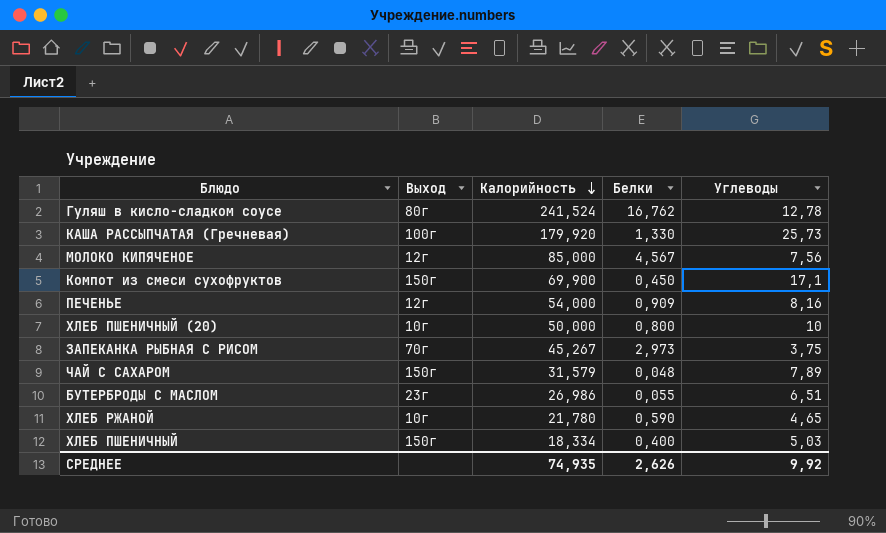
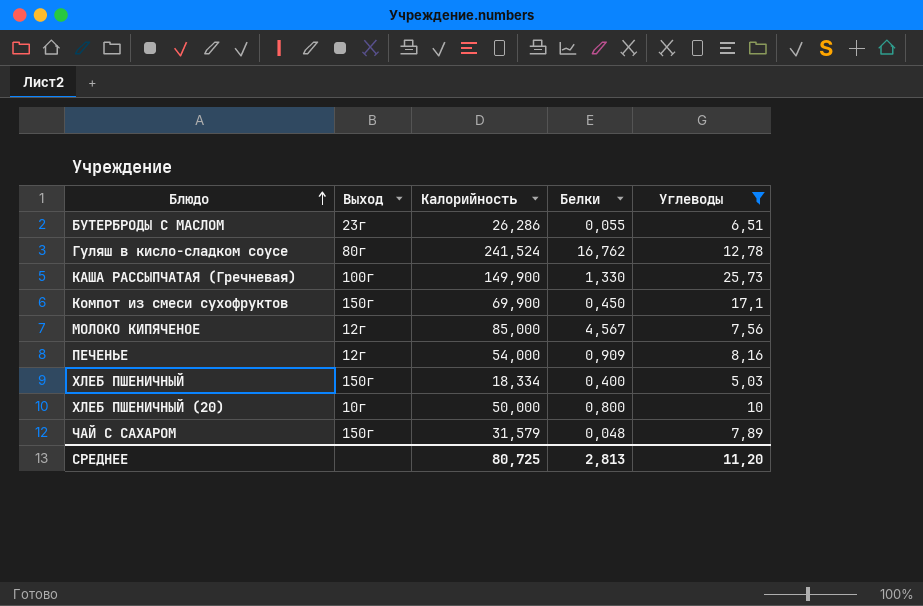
filter: none -> Углеводы >= 5,03
row order: Калорийность descending -> Блюдо ascending
БУТЕРБРОДЫ С МАСЛОМ | Калорийность: 26,986 -> 26,286
КАША РАССЫПЧАТАЯ (Гречневая) | Калорийность: 179,920 -> 149,900
СРЕДНЕЕ | Калорийность: 74,935 -> 80,725
СРЕДНЕЕ | Белки: 2,626 -> 2,813
СРЕДНЕЕ | Углеводы: 9,92 -> 11,20

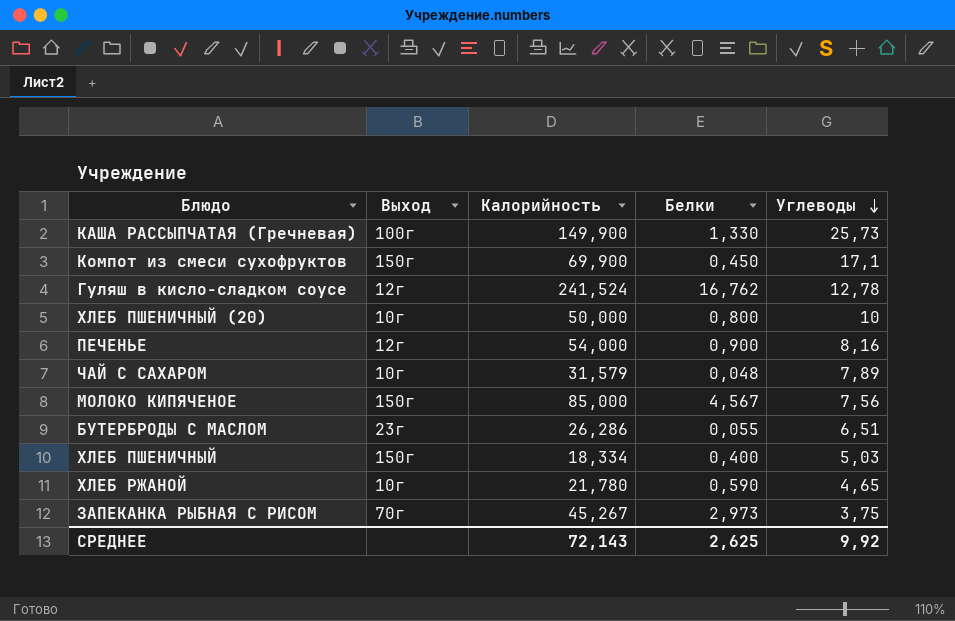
filter: Углеводы >= 5,03 -> none
row order: Блюдо ascending -> Углеводы descending
Гуляш в кисло-сладком соусе | Выход: 80г -> 12г
ПЕЧЕНЬЕ | Белки: 0,909 -> 0,900
ЧАЙ С САХАРОМ | Выход: 150г -> 10г
МОЛОКО КИПЯЧЕНОЕ | Выход: 12г -> 150г
СРЕДНЕЕ | Калорийность: 80,725 -> 72,143
СРЕДНЕЕ | Белки: 2,813 -> 2,625
СРЕДНЕЕ | Углеводы: 11,20 -> 9,92

